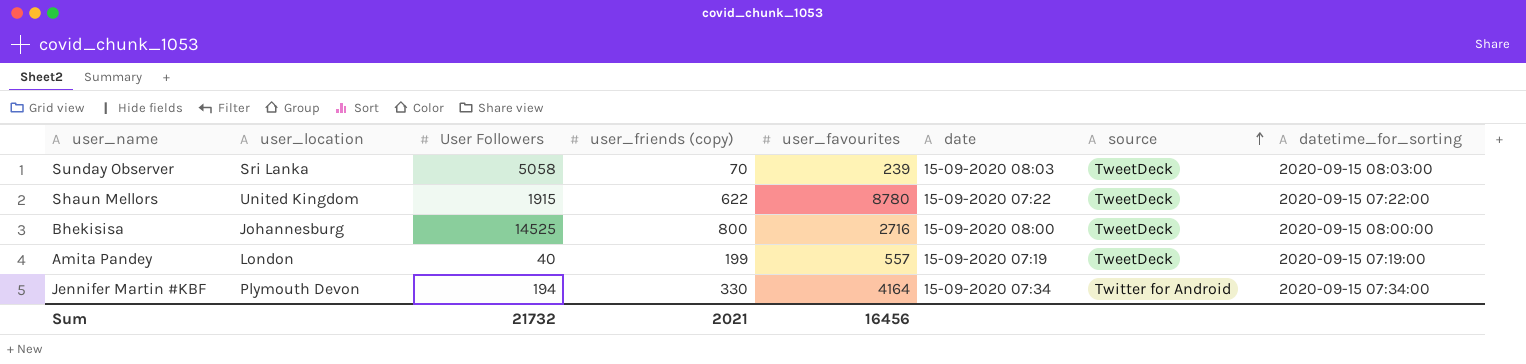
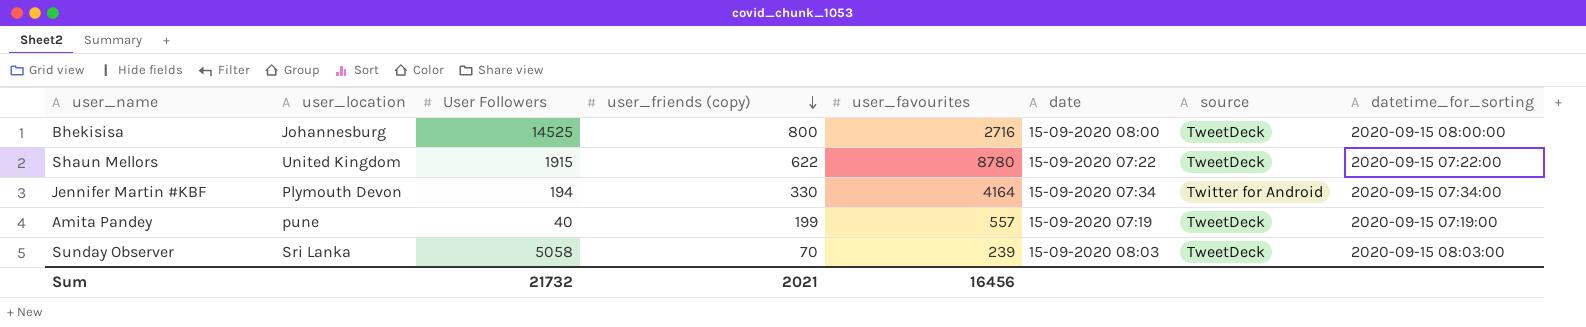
row order: source ascending -> user_friends (copy) descending
Amita Pandey | user_location: London -> pune

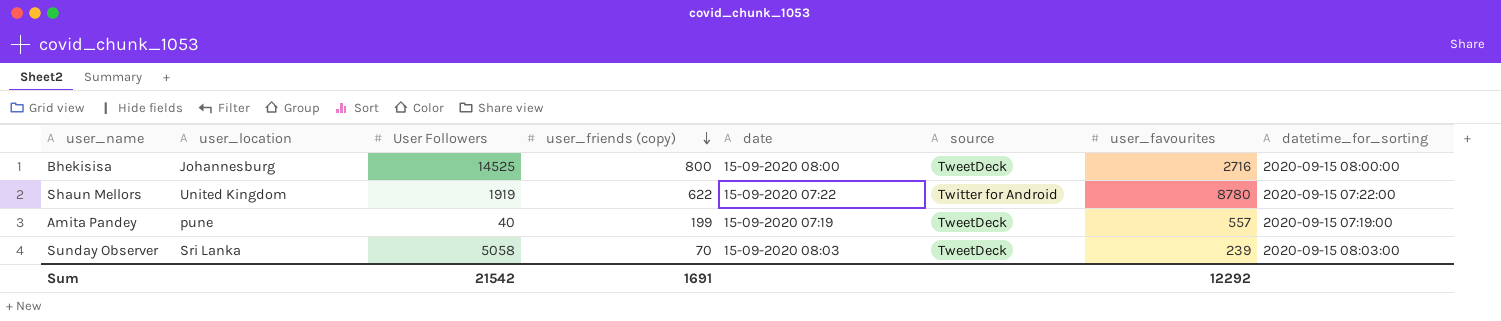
column user_favourites | position: 5 -> 7
row Jennifer Martin #KBF: Plymouth Devon | 194 | 330 | 4164 | 15-09-2020 07:34 | Twitter for Android | 2020-09-15 07:34:00 -> none
Shaun Mellors | User Followers: 1915 -> 1919
Shaun Mellors | source: TweetDeck -> Twitter for Android
Sum | User Followers: 21732 -> 21542
Sum | user_friends (copy): 2021 -> 1691
Sum | user_favourites: 16456 -> 12292

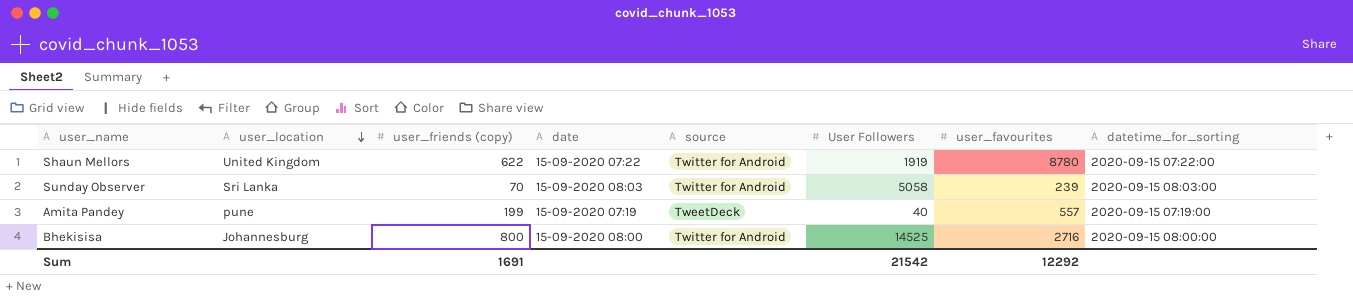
row order: user_friends (copy) descending -> user_location descending
column User Followers | position: 3 -> 6
Sunday Observer | source: TweetDeck -> Twitter for Android
Bhekisisa | source: TweetDeck -> Twitter for Android

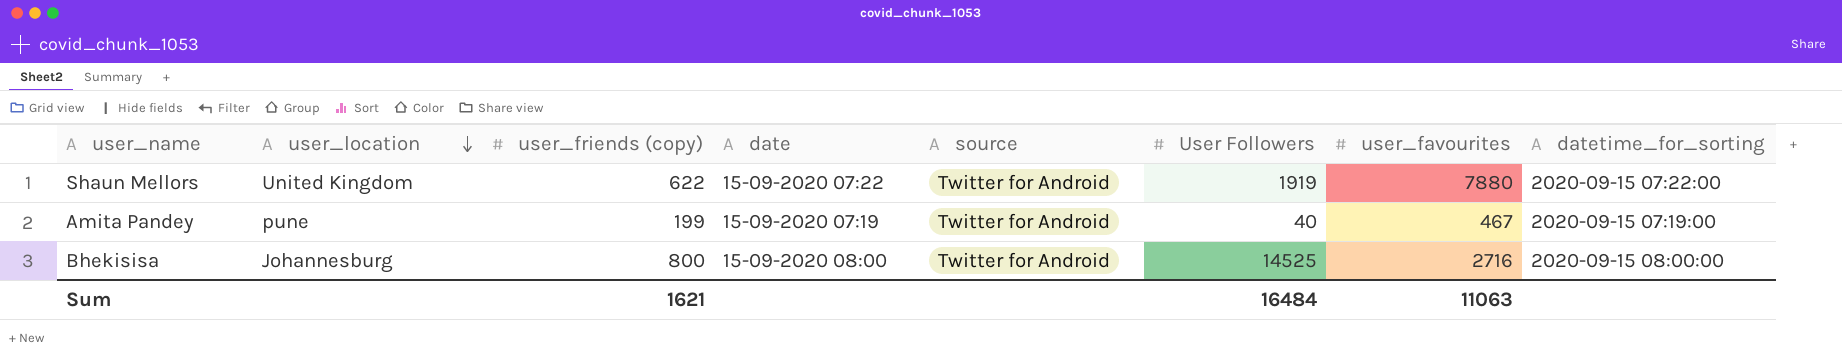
row Sunday Observer: Sri Lanka | 70 | 15-09-2020 08:03 | Twitter for Android | 5058 | 239 | 2020-09-15 08:03:00 -> none
Shaun Mellors | user_favourites: 8780 -> 7880
Amita Pandey | source: TweetDeck -> Twitter for Android
Amita Pandey | user_favourites: 557 -> 467
Sum | user_friends (copy): 1691 -> 1621
Sum | User Followers: 21542 -> 16484
Sum | user_favourites: 12292 -> 11063

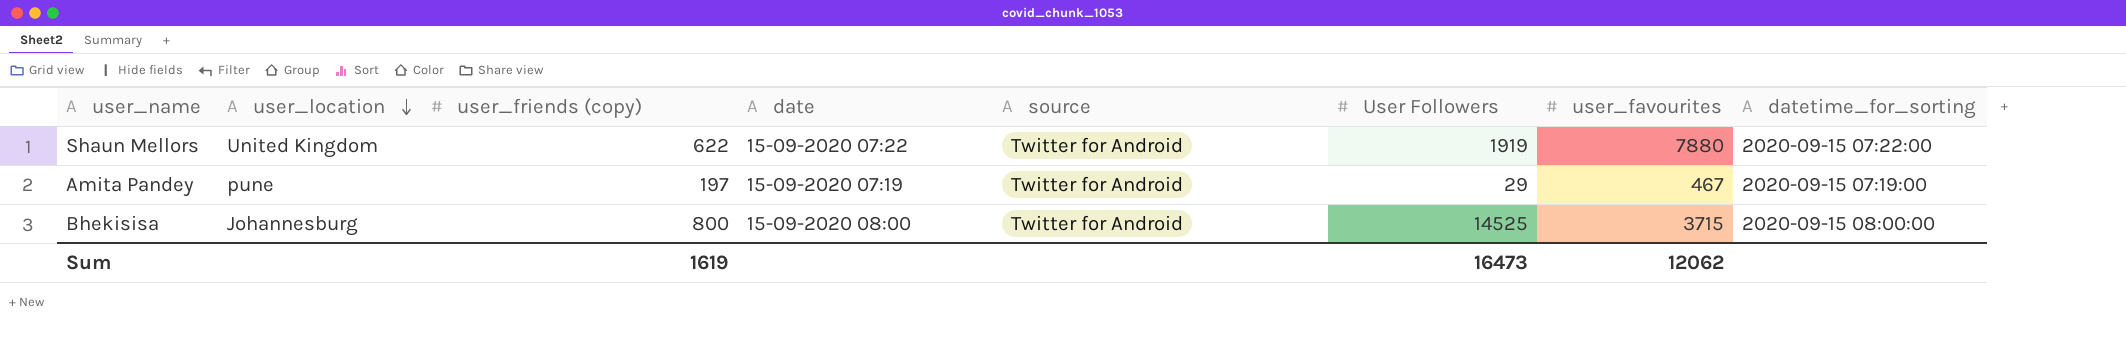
Amita Pandey | user_friends (copy): 199 -> 197
Amita Pandey | User Followers: 40 -> 29
Bhekisisa | user_favourites: 2716 -> 3715
Sum | user_friends (copy): 1621 -> 1619
Sum | User Followers: 16484 -> 16473
Sum | user_favourites: 11063 -> 12062

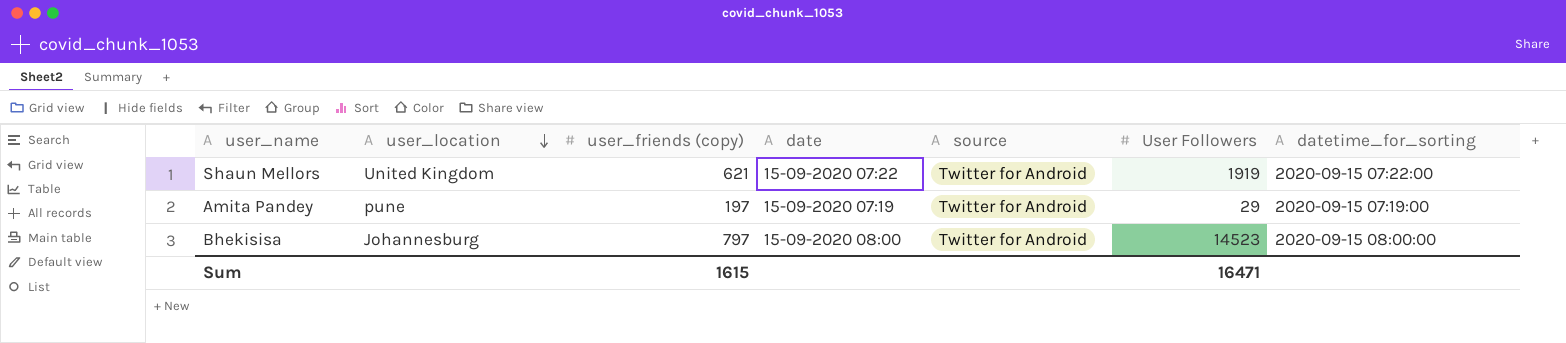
column user_favourites | position: 7 -> none
Shaun Mellors | user_friends (copy): 622 -> 621
Bhekisisa | user_friends (copy): 800 -> 797
Bhekisisa | User Followers: 14525 -> 14523
Sum | user_friends (copy): 1619 -> 1615
Sum | User Followers: 16473 -> 16471

